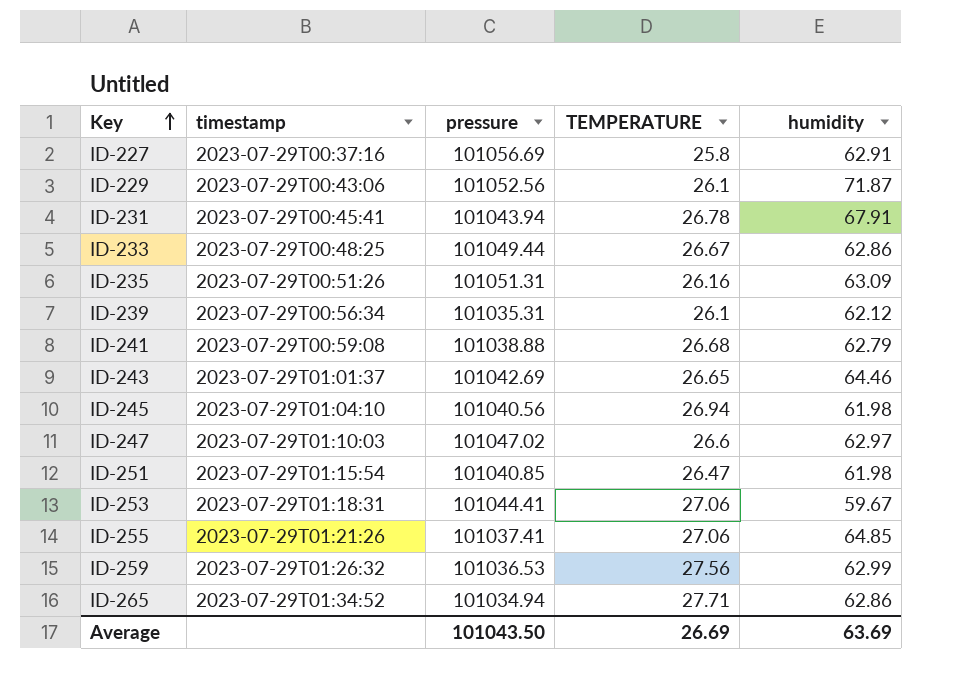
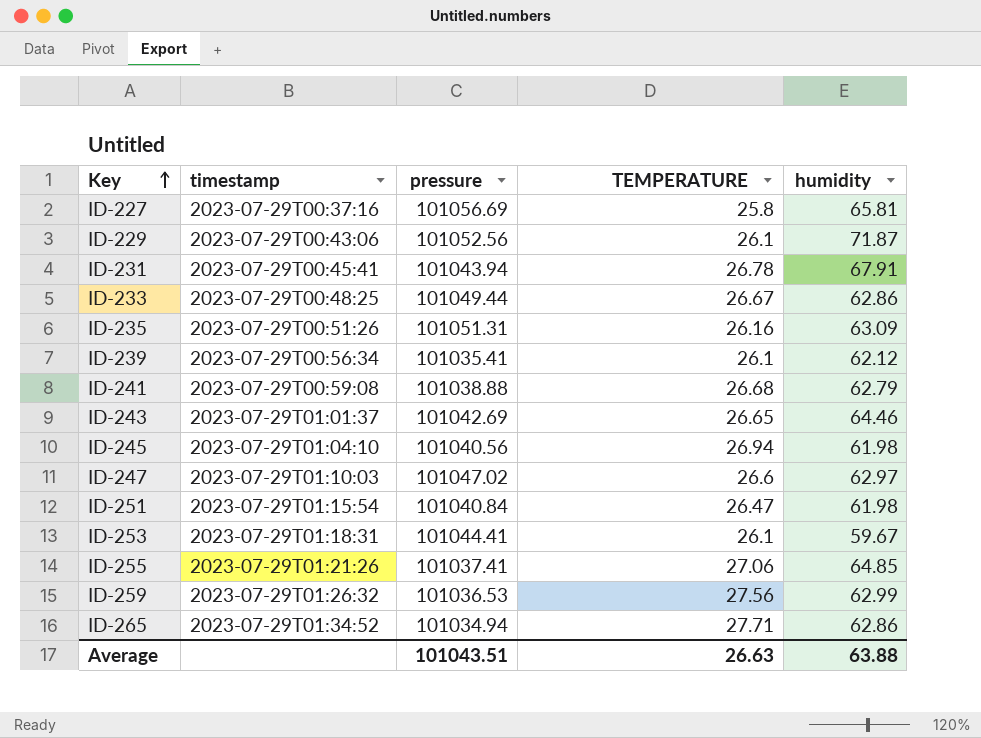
ID-227 | humidity: 62.91 -> 65.81
ID-239 | pressure: 101035.31 -> 101035.41
ID-251 | pressure: 101040.85 -> 101040.84
ID-253 | TEMPERATURE: 27.06 -> 26.1
Average | pressure: 101043.50 -> 101043.51
Average | TEMPERATURE: 26.69 -> 26.63
Average | humidity: 63.69 -> 63.88

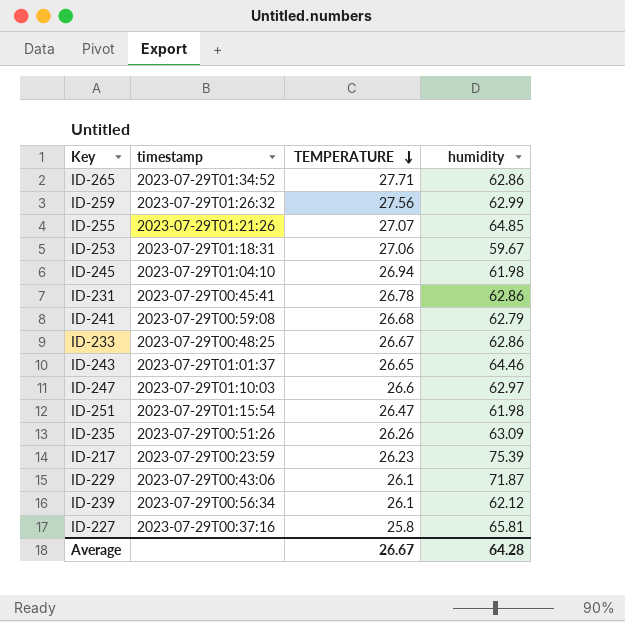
row order: Key ascending -> TEMPERATURE descending
column pressure | position: 3 -> none
ID-255 | TEMPERATURE: 27.06 -> 27.07
ID-253 | TEMPERATURE: 26.1 -> 27.06
ID-231 | humidity: 67.91 -> 62.86
ID-235 | TEMPERATURE: 26.16 -> 26.26
row ID-217: none -> 2023-07-29T00:23:59 | 26.23 | 75.39
Average | TEMPERATURE: 26.63 -> 26.67
Average | humidity: 63.88 -> 64.28

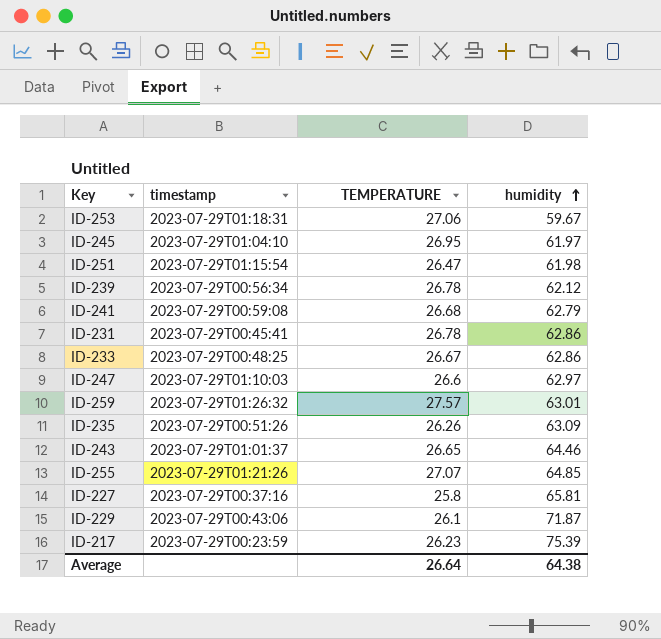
row order: TEMPERATURE descending -> humidity ascending
row ID-265: 2023-07-29T01:34:52 | 27.71 | 62.86 -> none
ID-245 | TEMPERATURE: 26.94 -> 26.95
ID-245 | humidity: 61.98 -> 61.97
ID-239 | TEMPERATURE: 26.1 -> 26.78
ID-259 | TEMPERATURE: 27.56 -> 27.57
ID-259 | humidity: 62.99 -> 63.01
Average | TEMPERATURE: 26.67 -> 26.64
Average | humidity: 64.28 -> 64.38

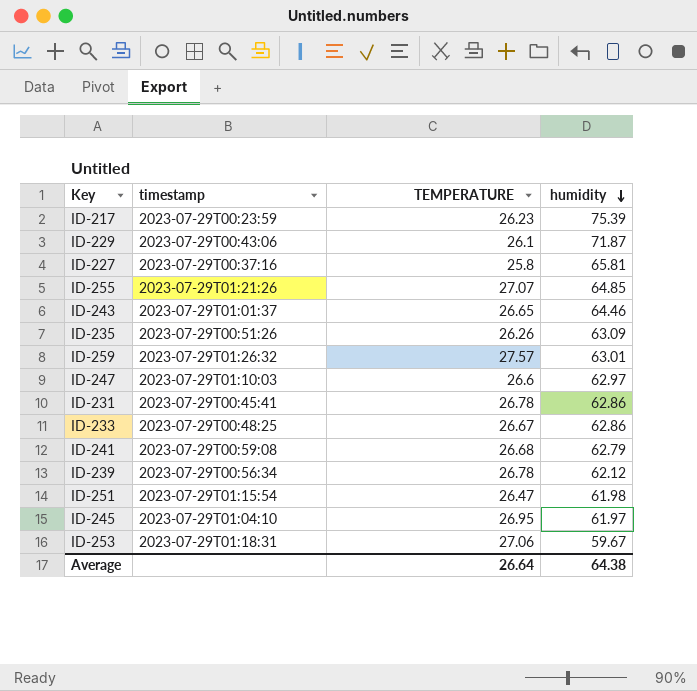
row order: humidity ascending -> humidity descending

